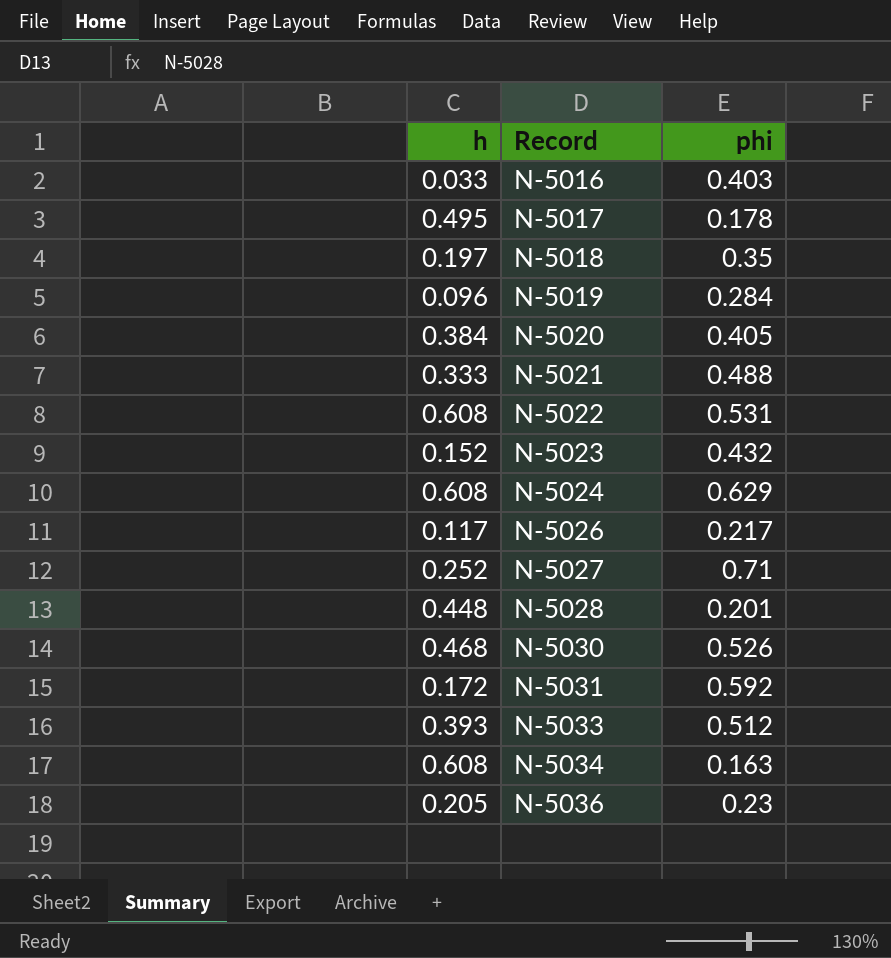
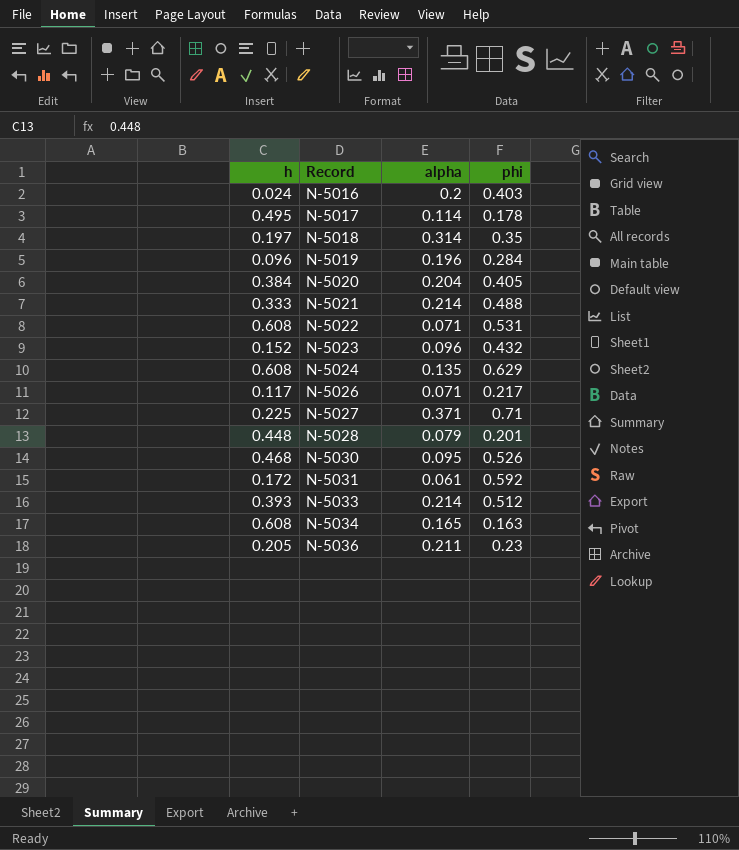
column alpha | position: none -> 3
N-5016 | h: 0.033 -> 0.024
N-5027 | h: 0.252 -> 0.225

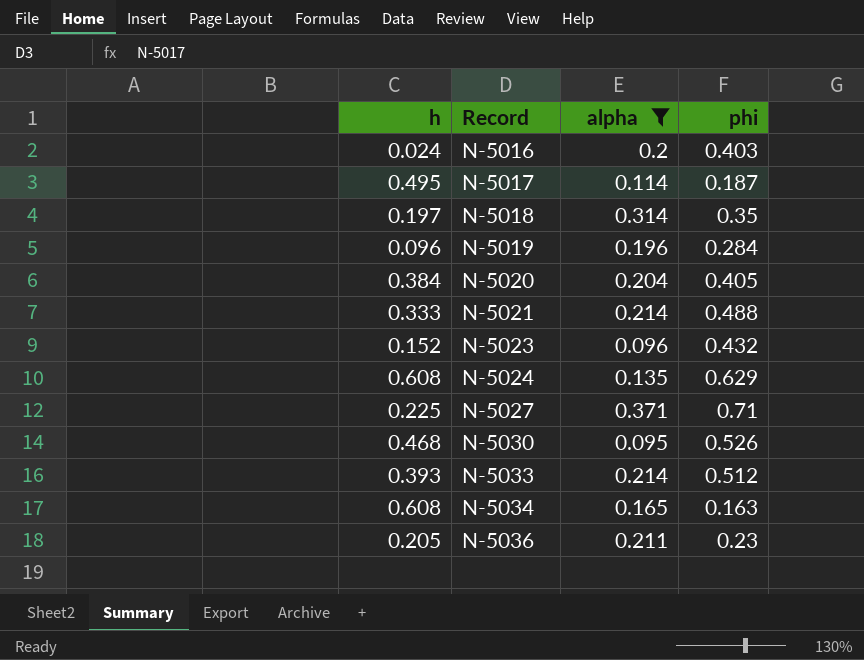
filter: none -> alpha >= 0.095
N-5017 | phi: 0.178 -> 0.187

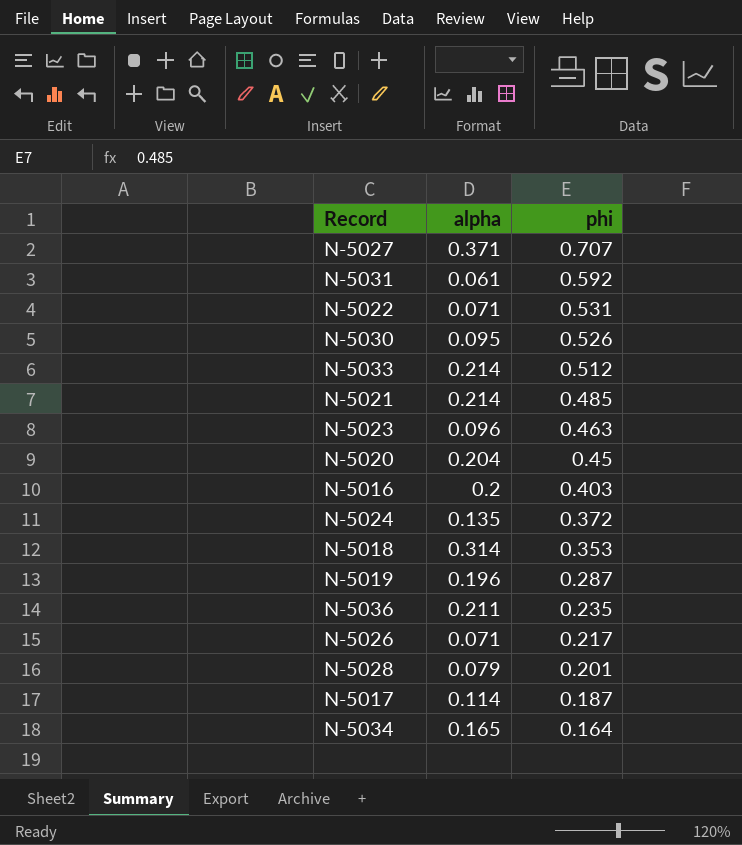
filter: alpha >= 0.095 -> none
row order: Record ascending -> phi descending
column h | position: 1 -> none
N-5027 | phi: 0.71 -> 0.707
N-5021 | phi: 0.488 -> 0.485
N-5023 | phi: 0.432 -> 0.463
N-5020 | phi: 0.405 -> 0.45
N-5024 | phi: 0.629 -> 0.372
N-5018 | phi: 0.35 -> 0.353
N-5019 | phi: 0.284 -> 0.287
N-5036 | phi: 0.23 -> 0.235
N-5034 | phi: 0.163 -> 0.164

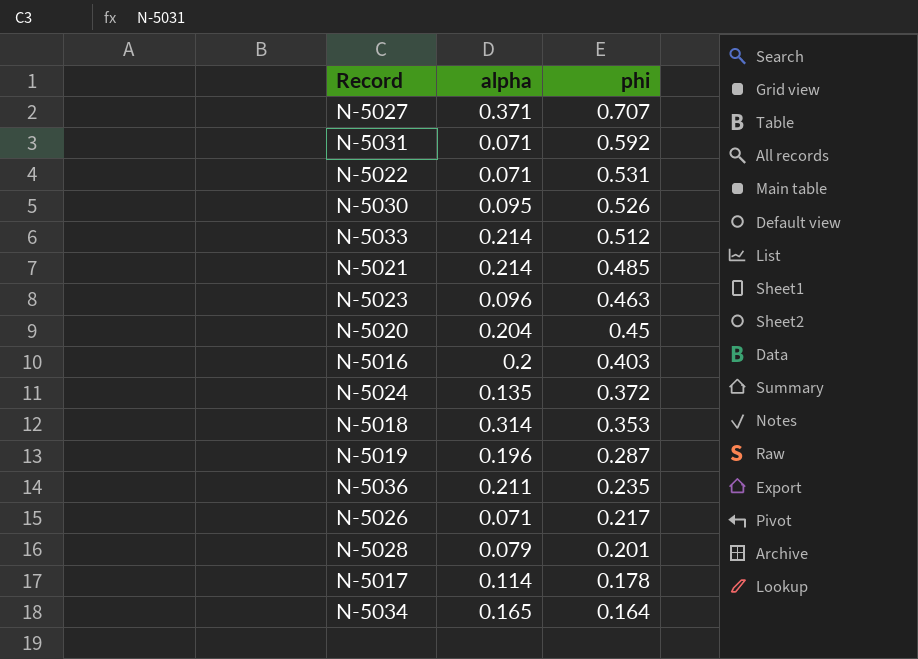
N-5031 | alpha: 0.061 -> 0.071
N-5017 | phi: 0.187 -> 0.178

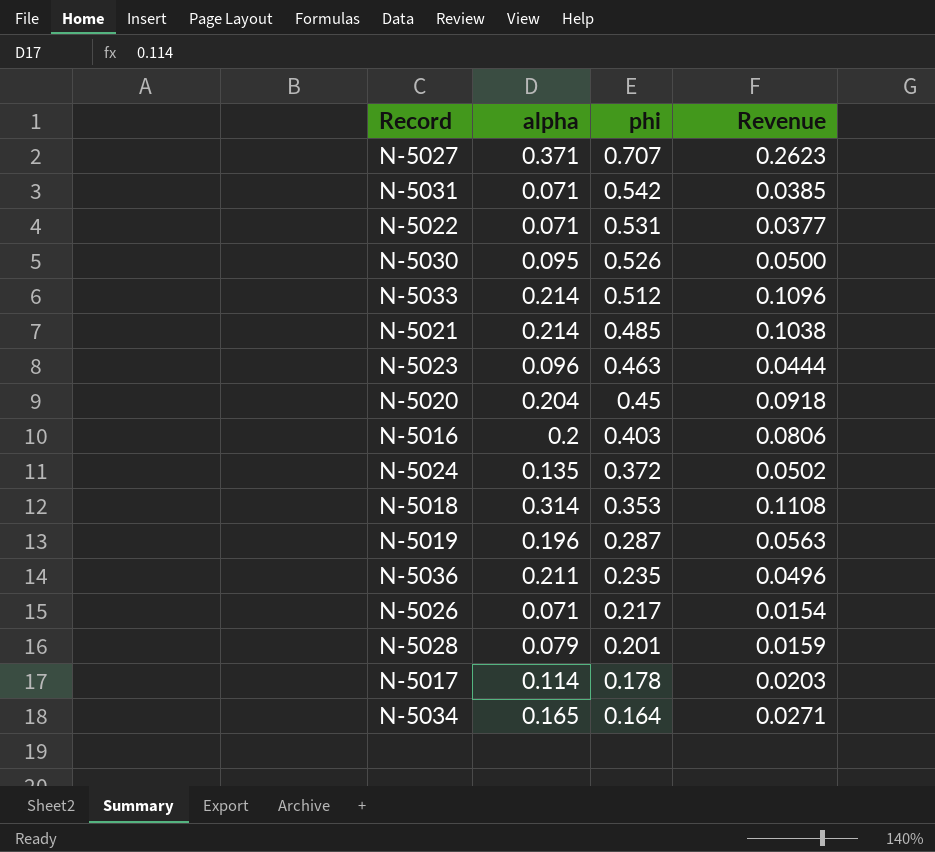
column Revenue | formula: none -> [alpha] * [phi]
N-5031 | phi: 0.592 -> 0.542

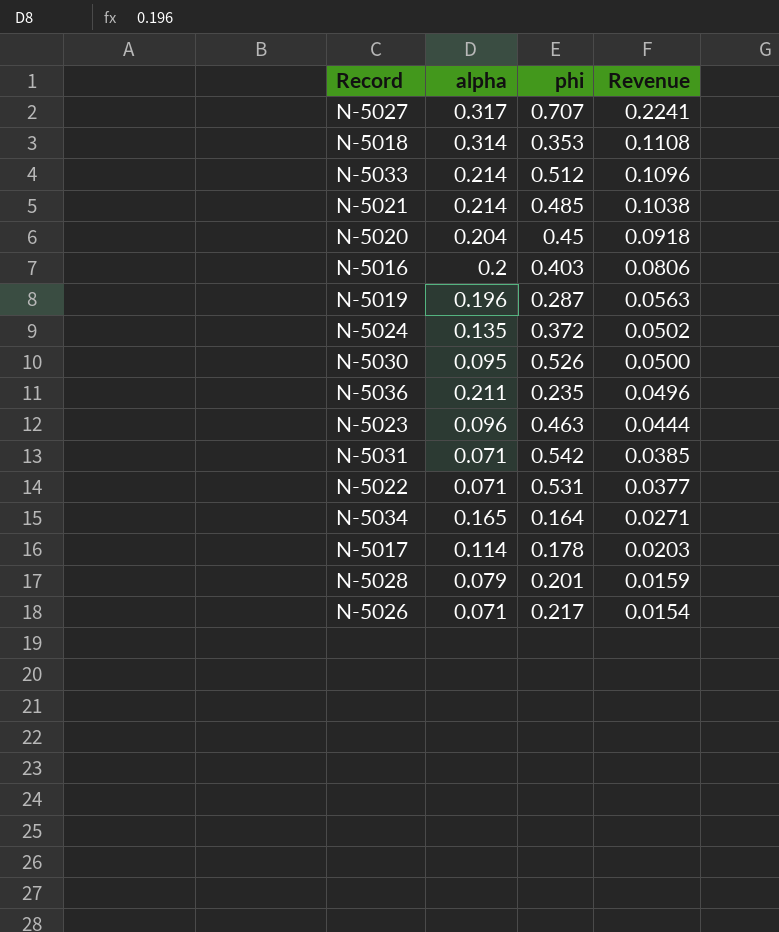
row order: phi descending -> Revenue descending
N-5027 | alpha: 0.371 -> 0.317
N-5027 | Revenue: 0.2623 -> 0.2241

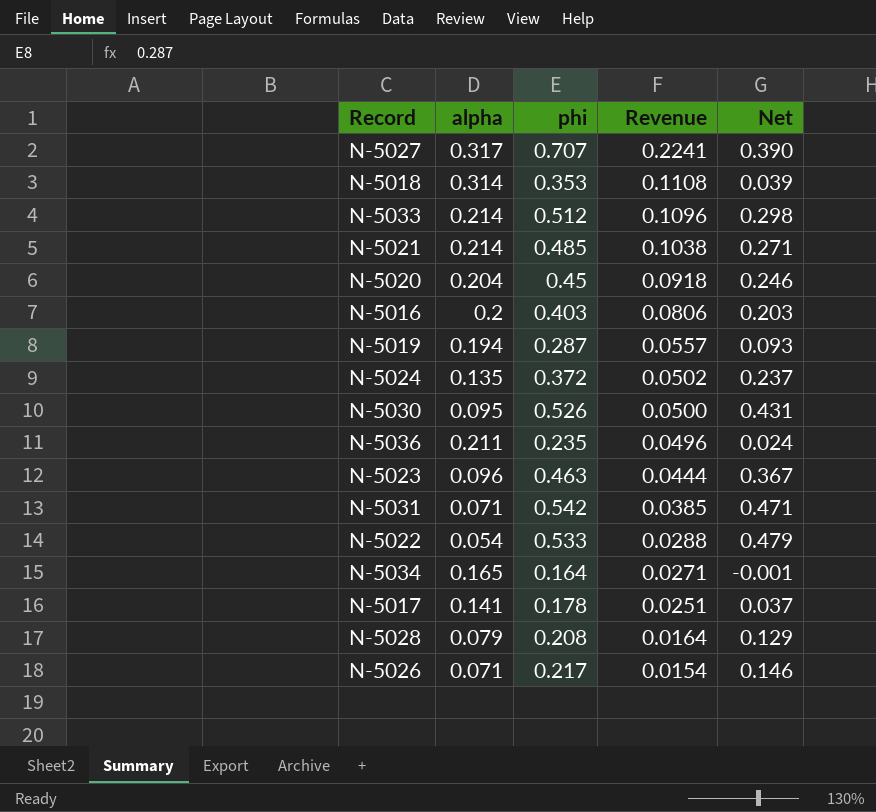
column Net | formula: none -> [phi] - [alpha]
N-5019 | alpha: 0.196 -> 0.194
N-5019 | Revenue: 0.0563 -> 0.0557
N-5022 | alpha: 0.071 -> 0.054
N-5022 | phi: 0.531 -> 0.533
N-5022 | Revenue: 0.0377 -> 0.0288
N-5017 | alpha: 0.114 -> 0.141
N-5017 | Revenue: 0.0203 -> 0.0251
N-5028 | phi: 0.201 -> 0.208
N-5028 | Revenue: 0.0159 -> 0.0164

